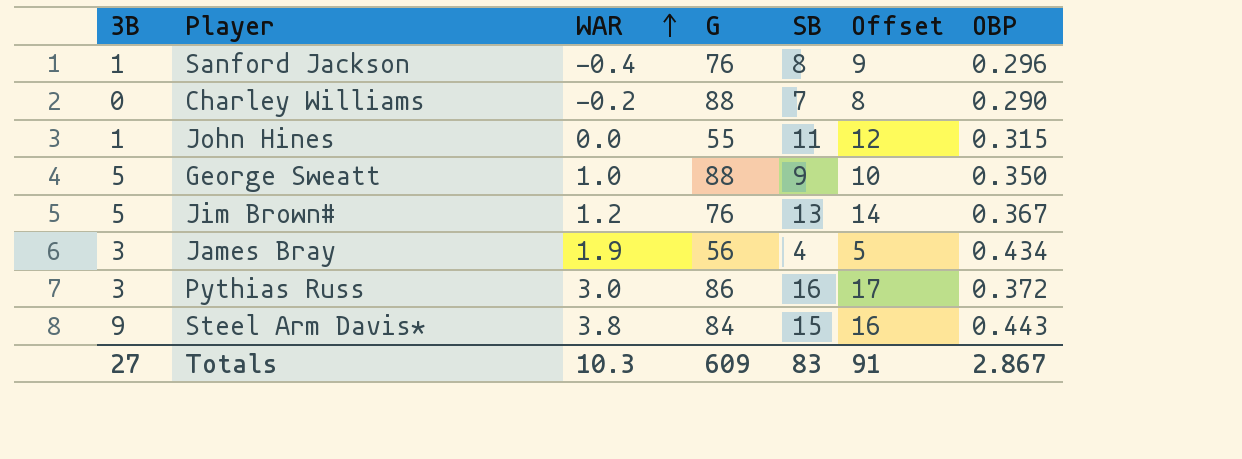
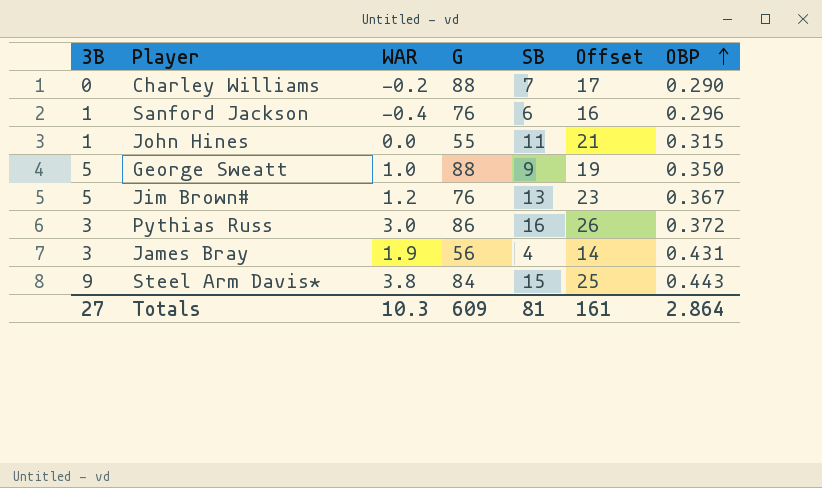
row order: WAR ascending -> OBP ascending
column Offset | formula: [SB] + 1 -> [SB] + 10
Sanford Jackson | SB: 8 -> 6
James Bray | OBP: 0.434 -> 0.431
Totals | SB: 83 -> 81
Totals | Offset: 91 -> 161
Totals | OBP: 2.867 -> 2.864

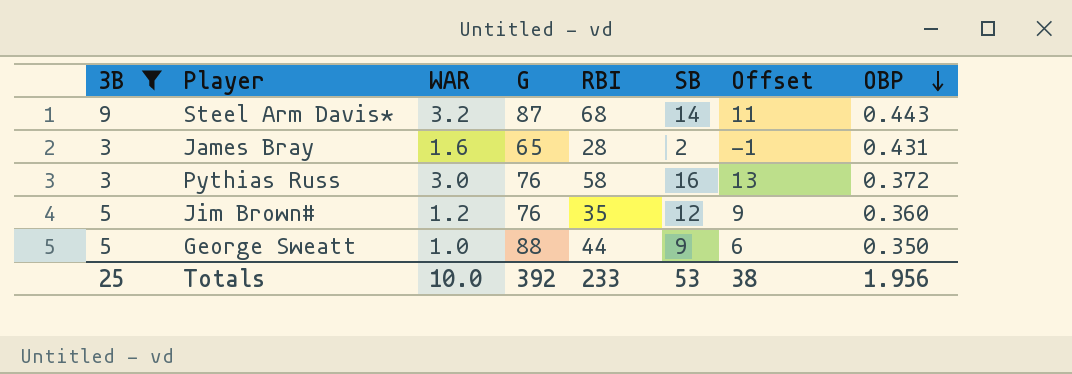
filter: none -> 3B >= 3
row order: OBP ascending -> OBP descending
column RBI | position: none -> 5
column Offset | formula: [SB] + 10 -> [SB] - 3
Steel Arm Davis* | WAR: 3.8 -> 3.2
Steel Arm Davis* | G: 84 -> 87
Steel Arm Davis* | SB: 15 -> 14
James Bray | WAR: 1.9 -> 1.6
James Bray | G: 56 -> 65
James Bray | SB: 4 -> 2
Pythias Russ | G: 86 -> 76
Jim Brown# | SB: 13 -> 12
Jim Brown# | OBP: 0.367 -> 0.360
Totals | 3B: 27 -> 25
Totals | WAR: 10.3 -> 10.0
Totals | G: 609 -> 392
Totals | SB: 81 -> 53
Totals | Offset: 161 -> 38
Totals | OBP: 2.864 -> 1.956

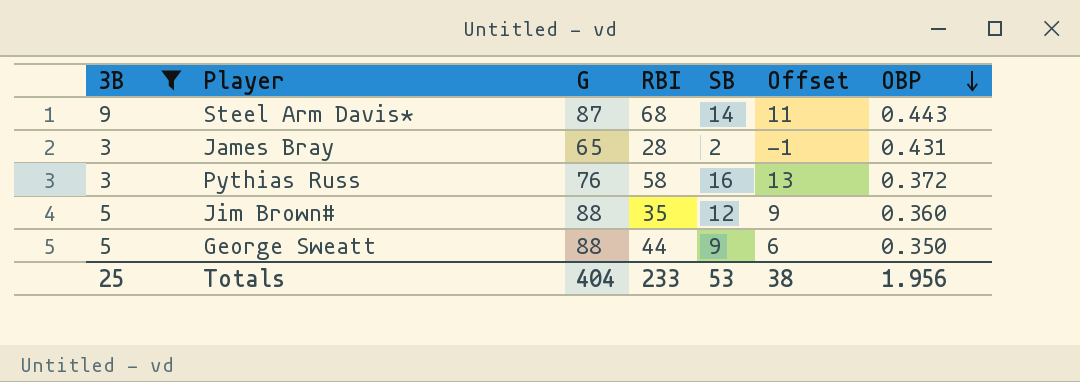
column WAR | position: 3 -> none
Jim Brown# | G: 76 -> 88
Totals | G: 392 -> 404

